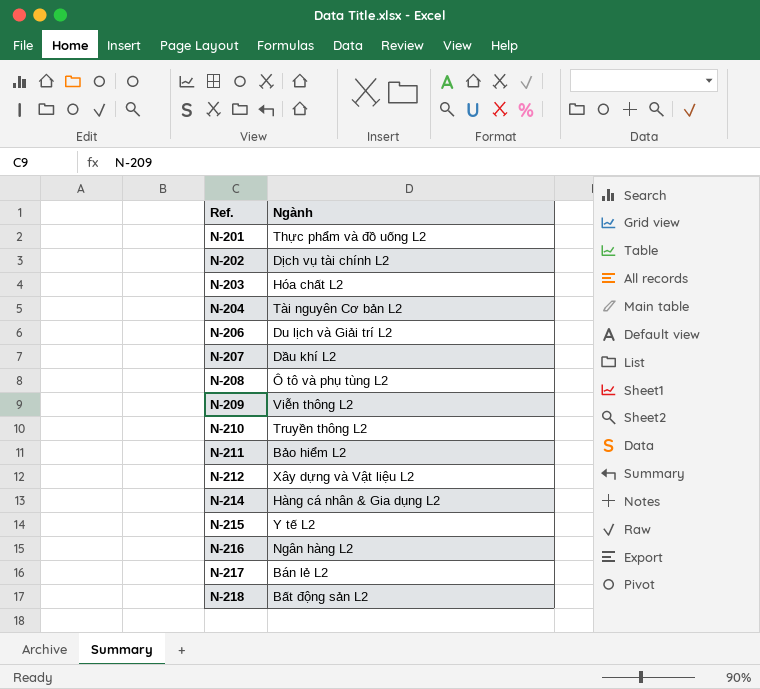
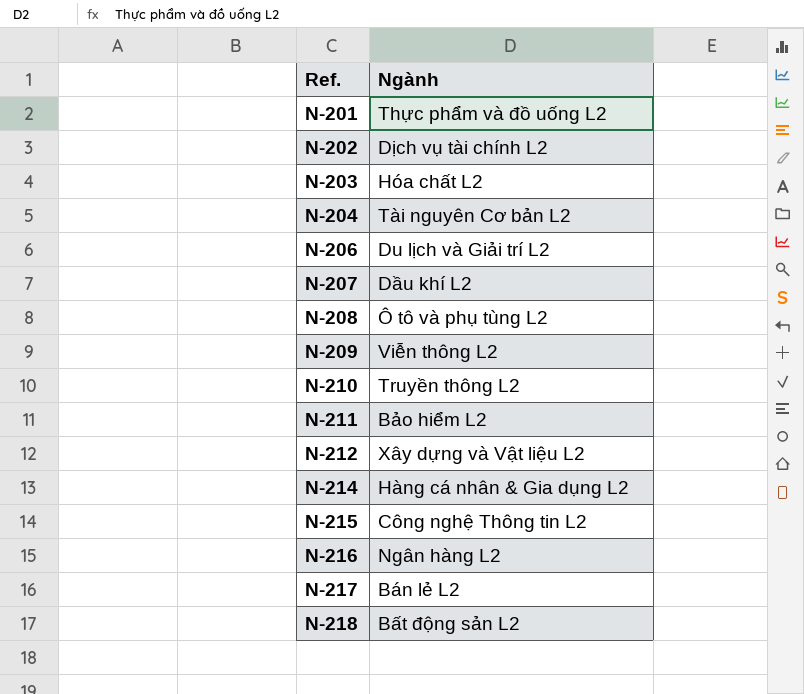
N-215 | Ngành: Y tế L2 -> Công nghệ Thông tin L2

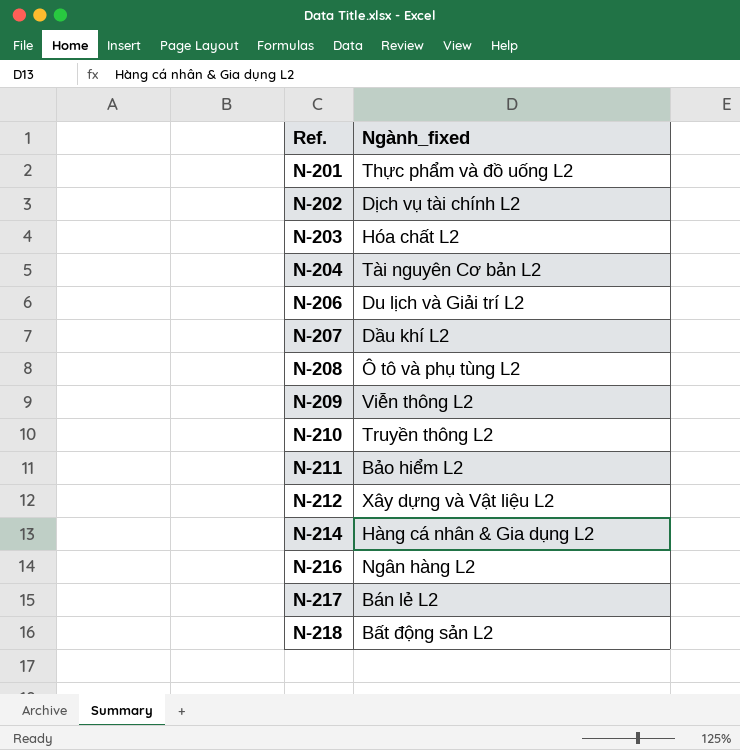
column name: Ngành -> Ngành_fixed
row N-215: Công nghệ Thông tin L2 -> none

